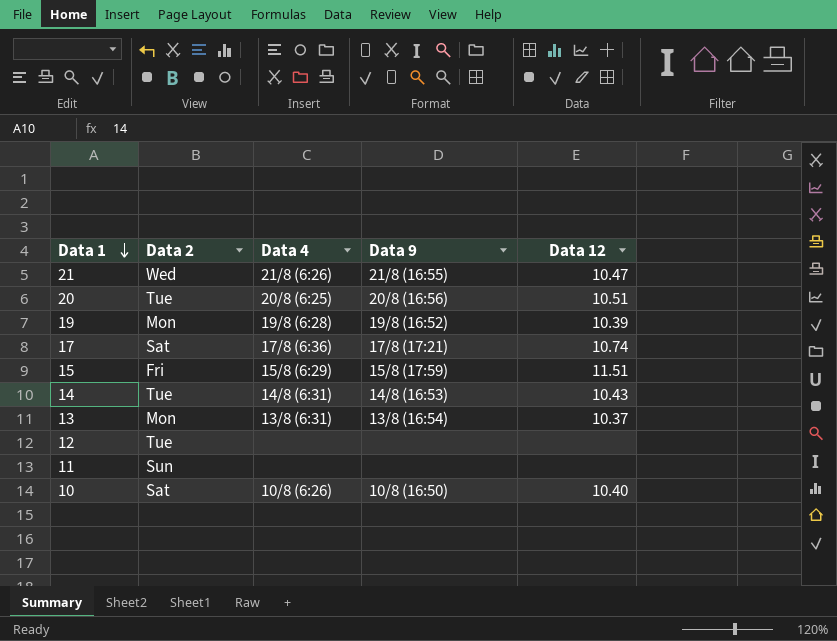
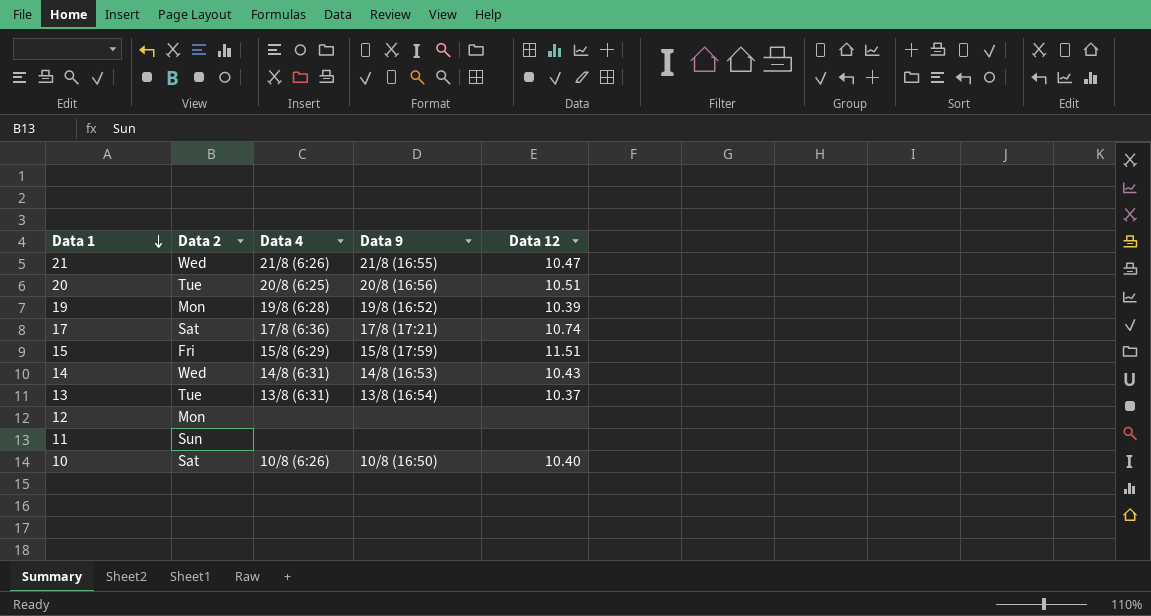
14 | Data 2: Tue -> Wed
13 | Data 2: Mon -> Tue
12 | Data 2: Tue -> Mon

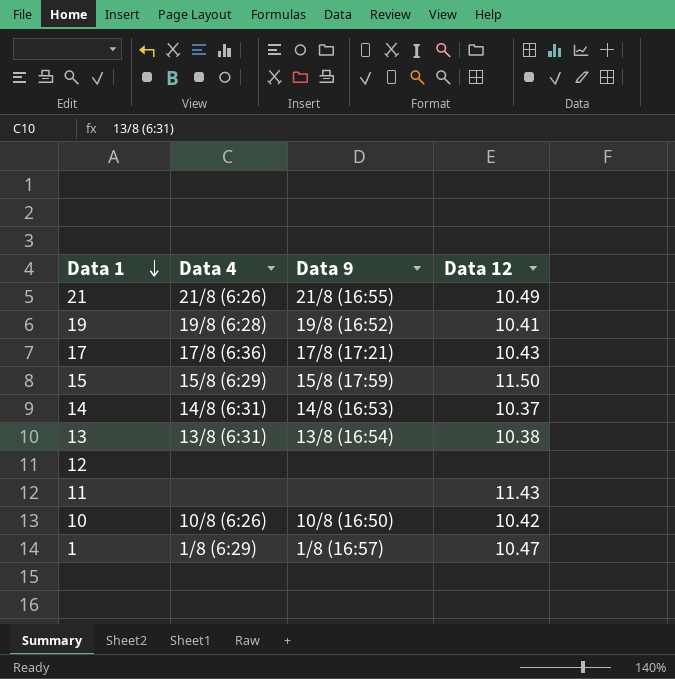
column Data 2 | position: 2 -> none
row 20: Tue | 20/8 (6:25) | 20/8 (16:56) | 10.51 -> none
21 | Data 12: 10.47 -> 10.49
19 | Data 12: 10.39 -> 10.41
17 | Data 12: 10.74 -> 10.43
15 | Data 12: 11.51 -> 11.50
14 | Data 12: 10.43 -> 10.37
13 | Data 12: 10.37 -> 10.38
11 | Data 12: none -> 11.43
10 | Data 12: 10.40 -> 10.42
row 1: none -> 1/8 (6:29) | 1/8 (16:57) | 10.47

